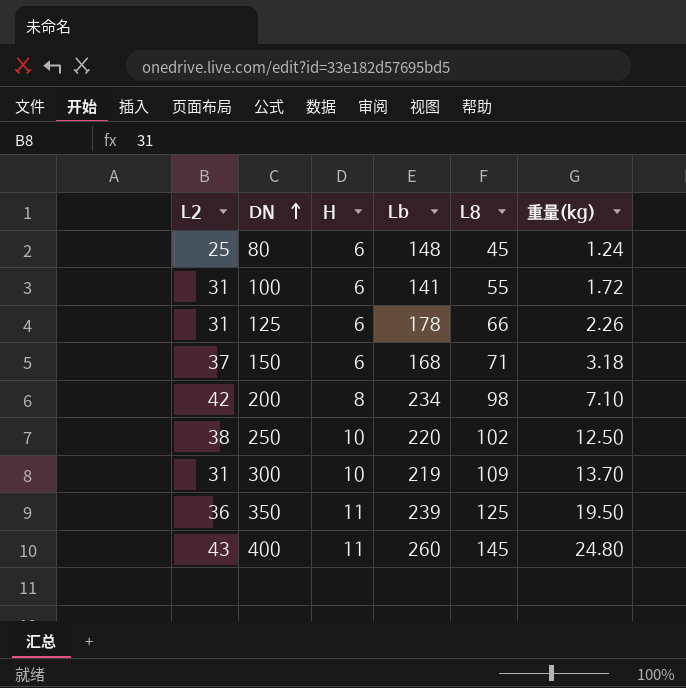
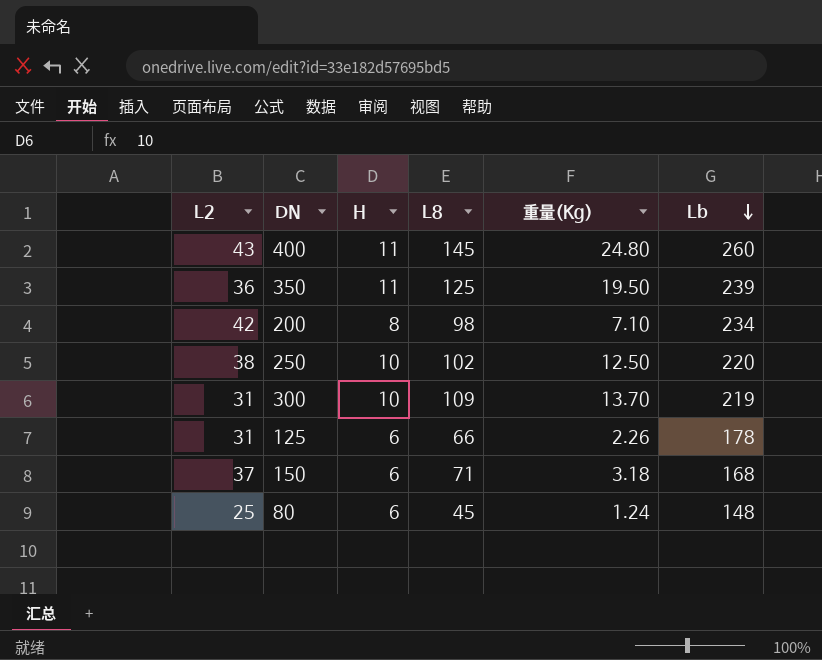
row order: DN ascending -> Lb descending
column name: 重量(kg) -> 重量(Kg)
column Lb | position: 4 -> 6
row 100: 31 | 6 | 141 | 55 | 1.72 -> none

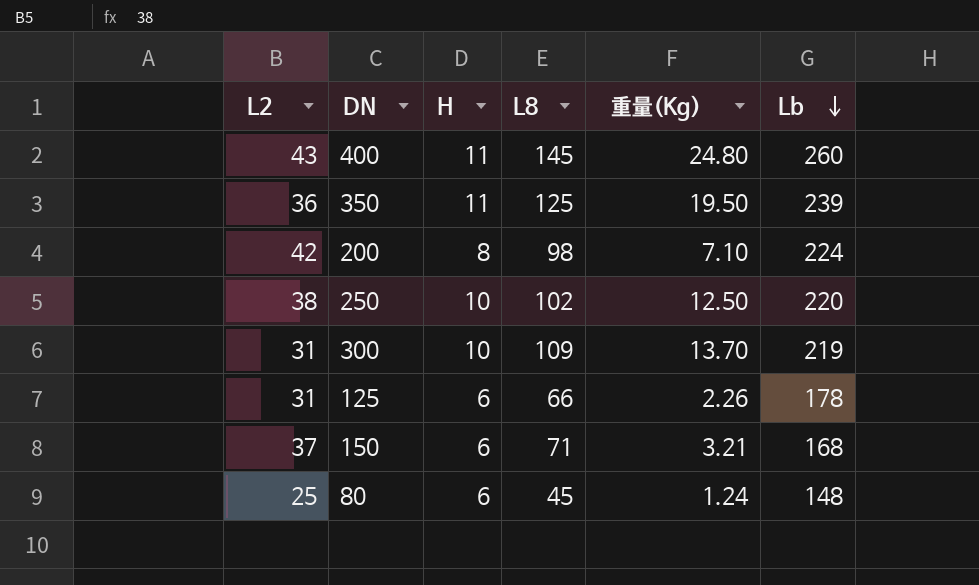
200 | Lb: 234 -> 224
150 | 重量(Kg): 3.18 -> 3.21

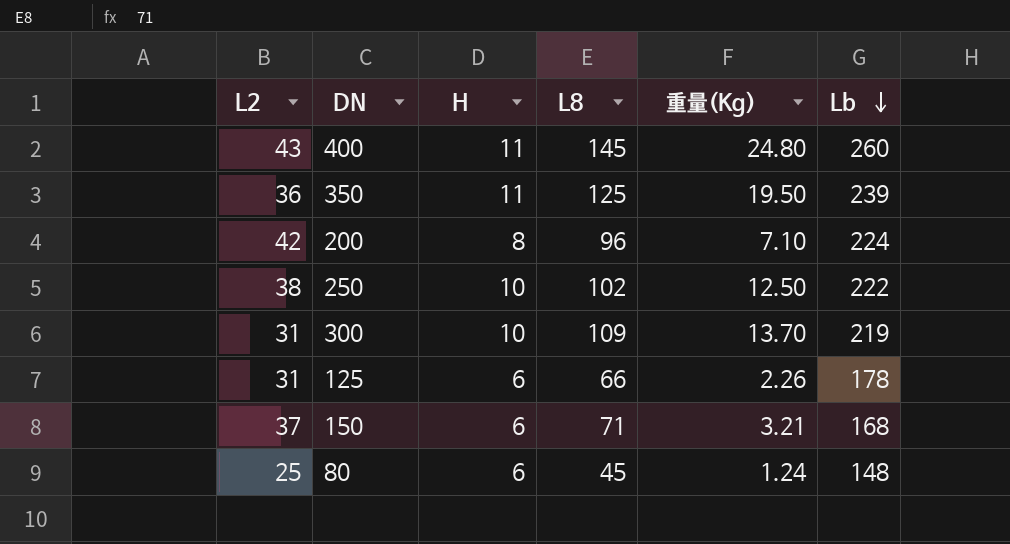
200 | L8: 98 -> 96
250 | Lb: 220 -> 222

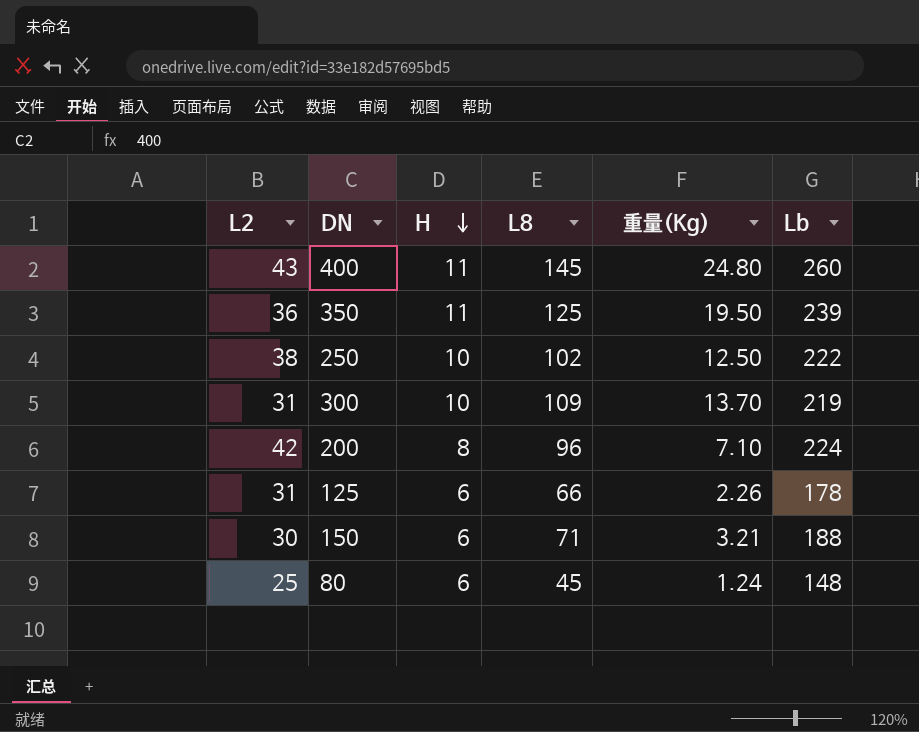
row order: Lb descending -> H descending
150 | L2: 37 -> 30
150 | Lb: 168 -> 188

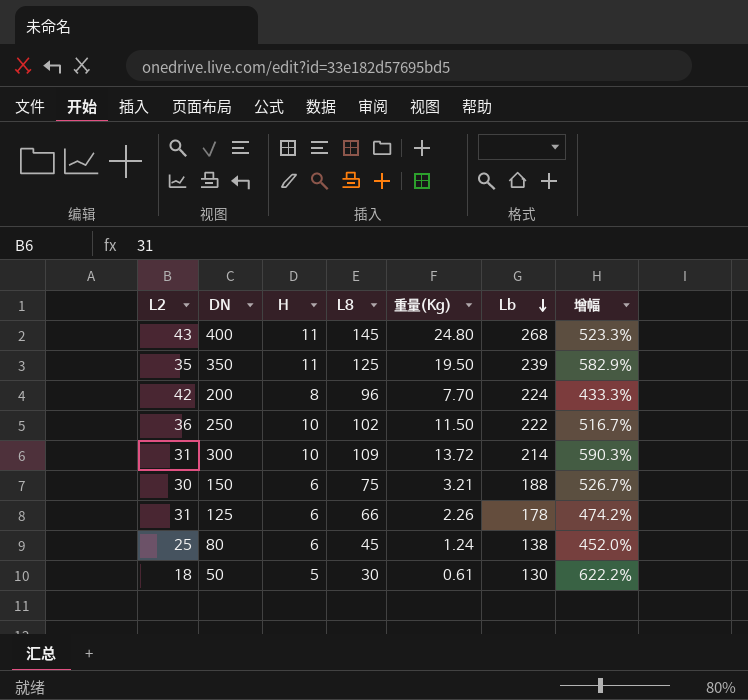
row order: H descending -> Lb descending
column 增幅 | formula: none -> ([Lb] - [L2]) / [L2]
400 | Lb: 260 -> 268
350 | L2: 36 -> 35
200 | 重量(Kg): 7.10 -> 7.70
250 | L2: 38 -> 36
250 | 重量(Kg): 12.50 -> 11.50
300 | 重量(Kg): 13.70 -> 13.72
300 | Lb: 219 -> 214
150 | L8: 71 -> 75
80 | Lb: 148 -> 138
row 50: none -> 18 | 5 | 30 | 0.61 | 130 | 622.2%

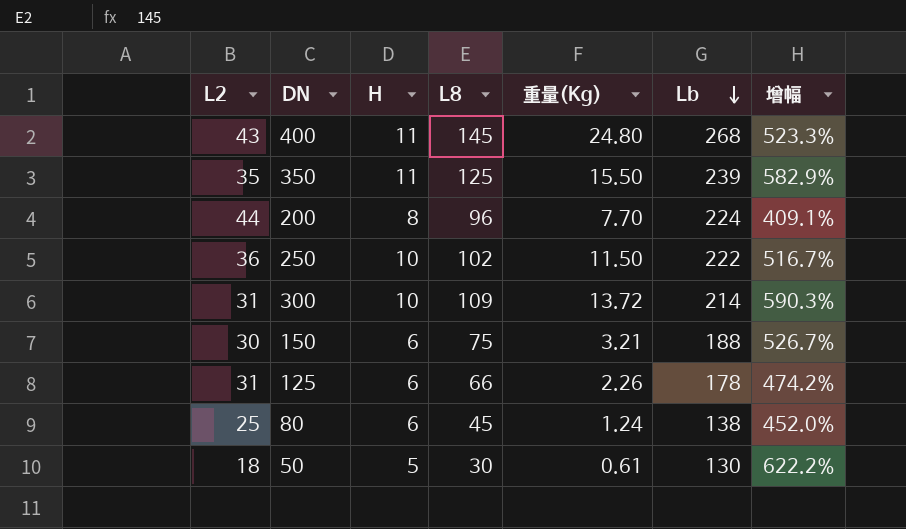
350 | 重量(Kg): 19.50 -> 15.50
200 | L2: 42 -> 44
200 | 增幅: 433.3% -> 409.1%

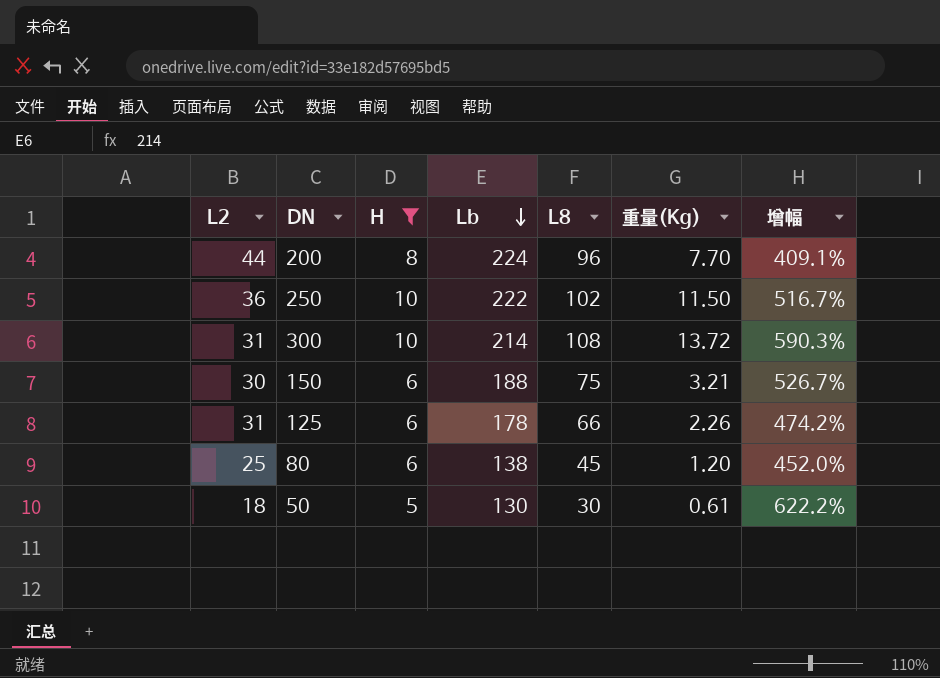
filter: none -> H != 11
column Lb | position: 6 -> 4
300 | L8: 109 -> 108
80 | 重量(Kg): 1.24 -> 1.20

